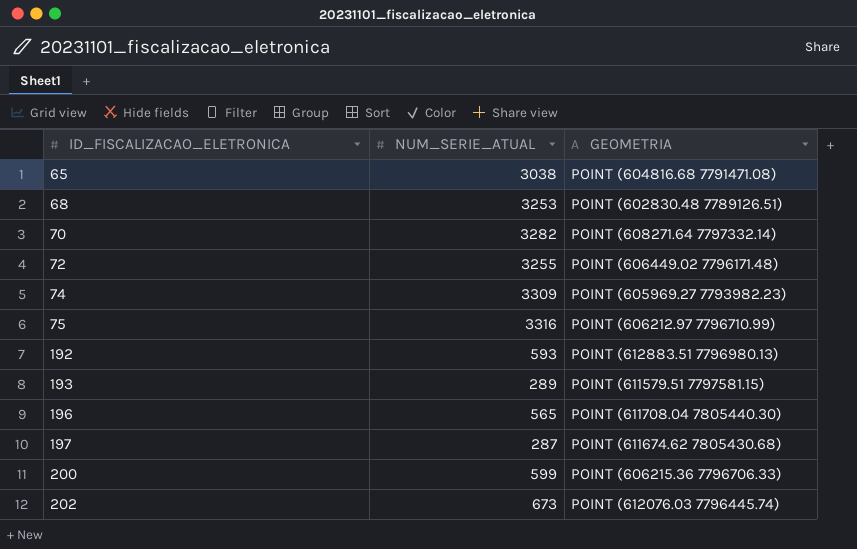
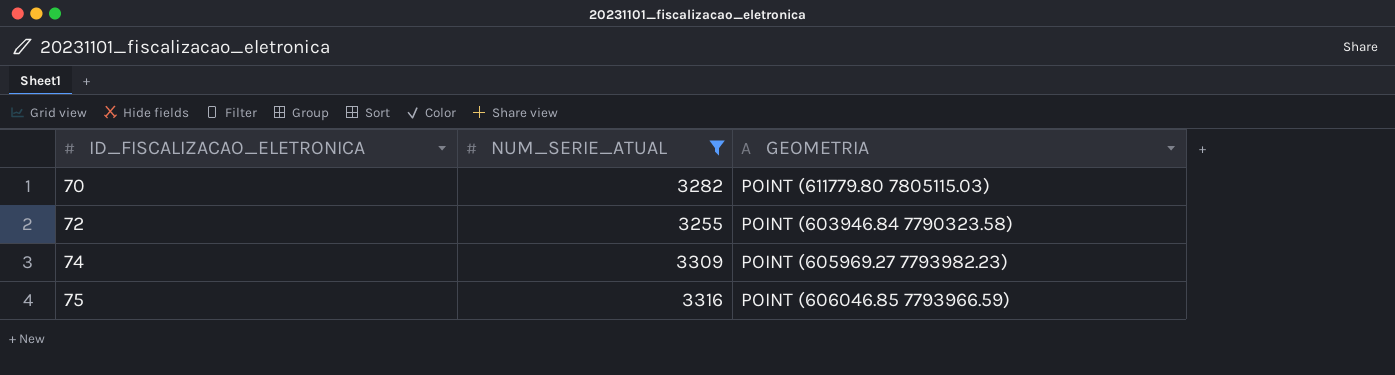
filter: none -> NUM_SERIE_ATUAL >= 3255
70 | GEOMETRIA: POINT (608271.64 7797332.14) -> POINT (611779.80 7805115.03)
72 | GEOMETRIA: POINT (606449.02 7796171.48) -> POINT (603946.84 7790323.58)
75 | GEOMETRIA: POINT (606212.97 7796710.99) -> POINT (606046.85 7793966.59)

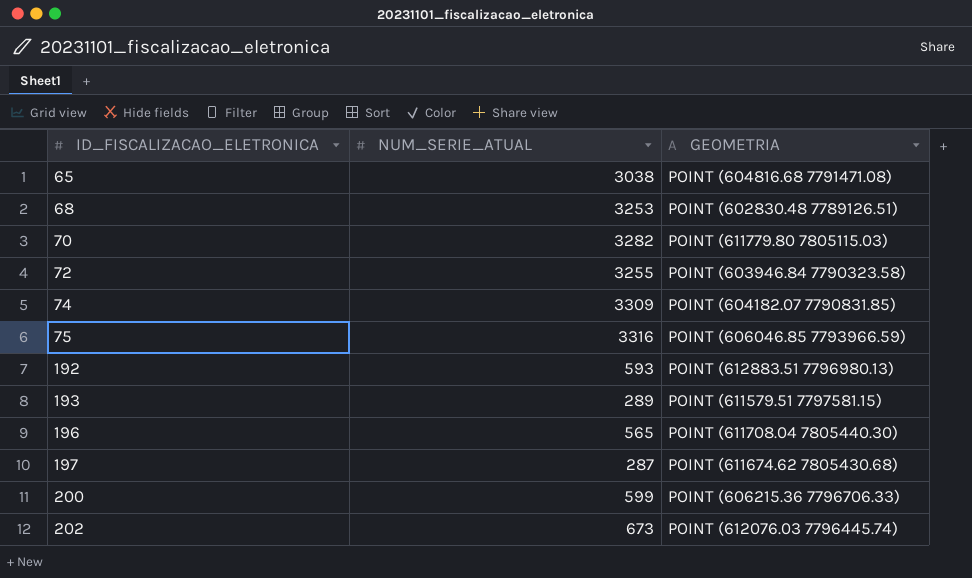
filter: NUM_SERIE_ATUAL >= 3255 -> none
74 | GEOMETRIA: POINT (605969.27 7793982.23) -> POINT (604182.07 7790831.85)

